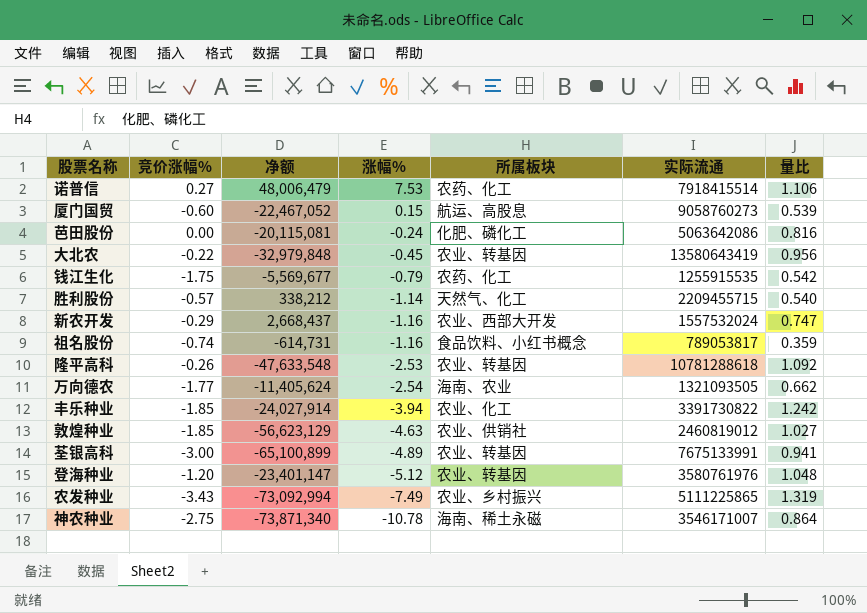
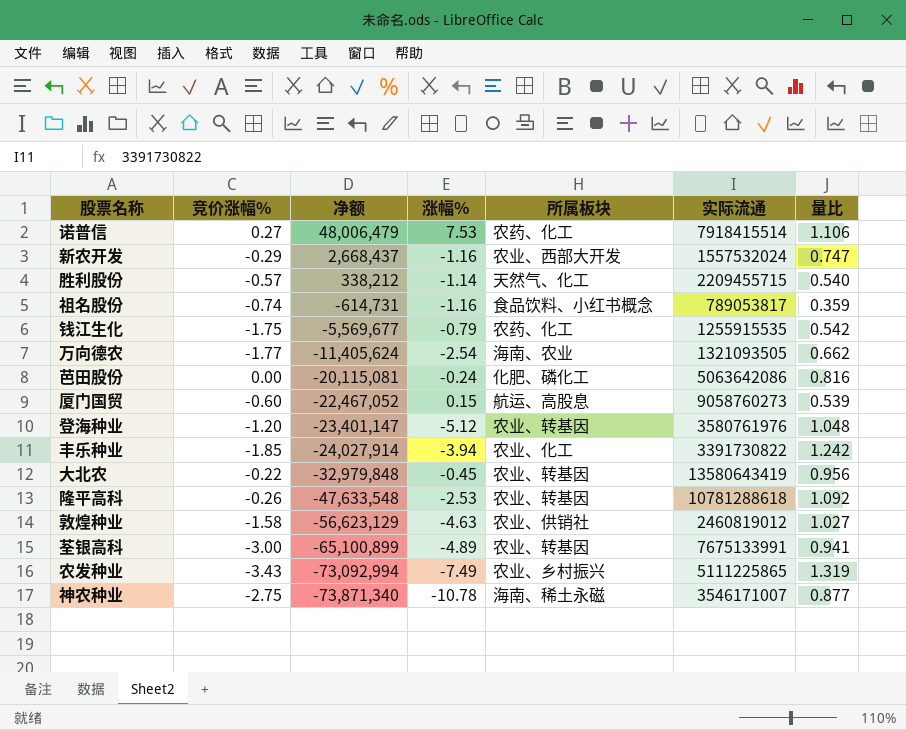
row order: 涨幅% descending -> 净额 descending
敦煌种业 | 竞价涨幅%: -1.85 -> -1.58
神农种业 | 量比: 0.864 -> 0.877

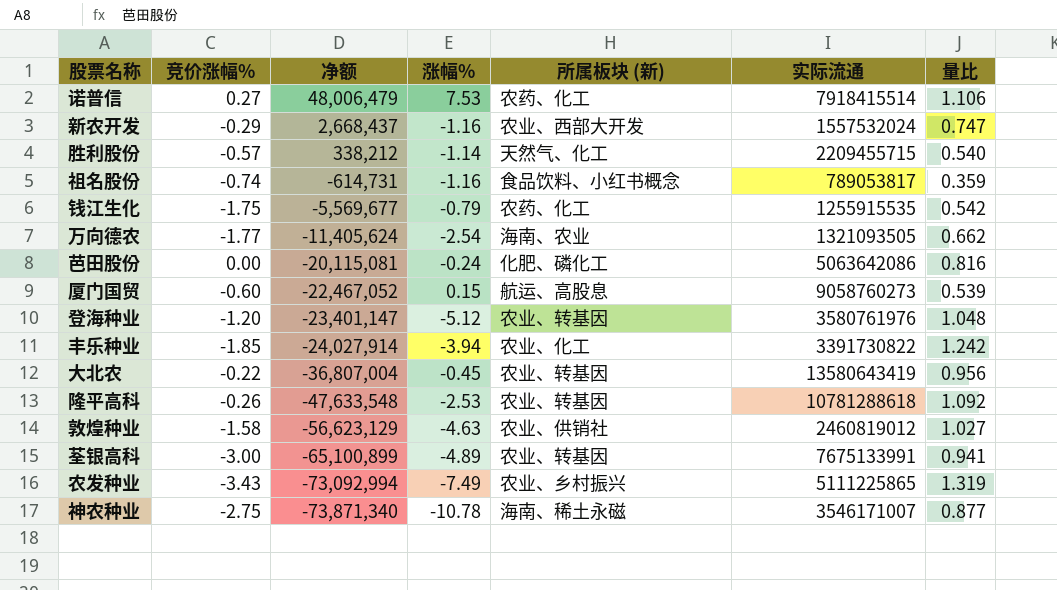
column name: 所属板块 -> 所属板块 (新)
大北农 | 净额: -32,979,848 -> -36,807,004

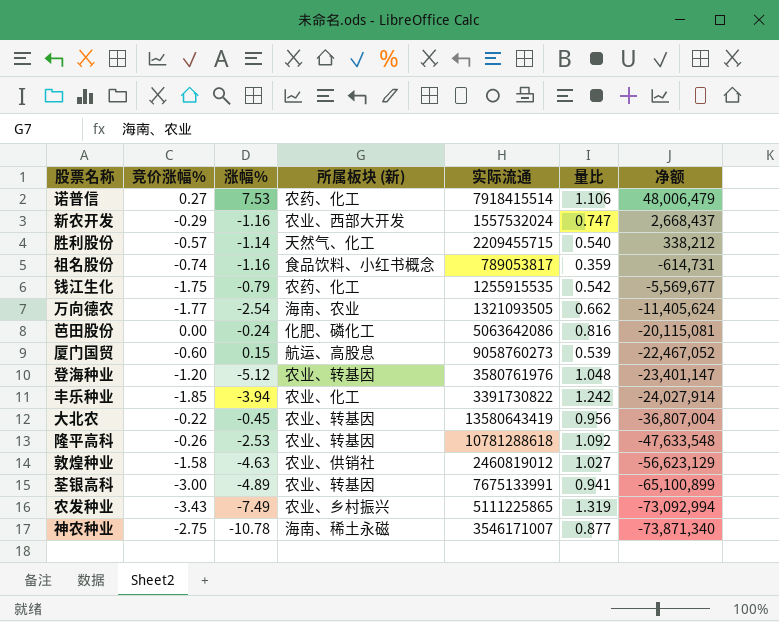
column 净额 | position: 3 -> 7

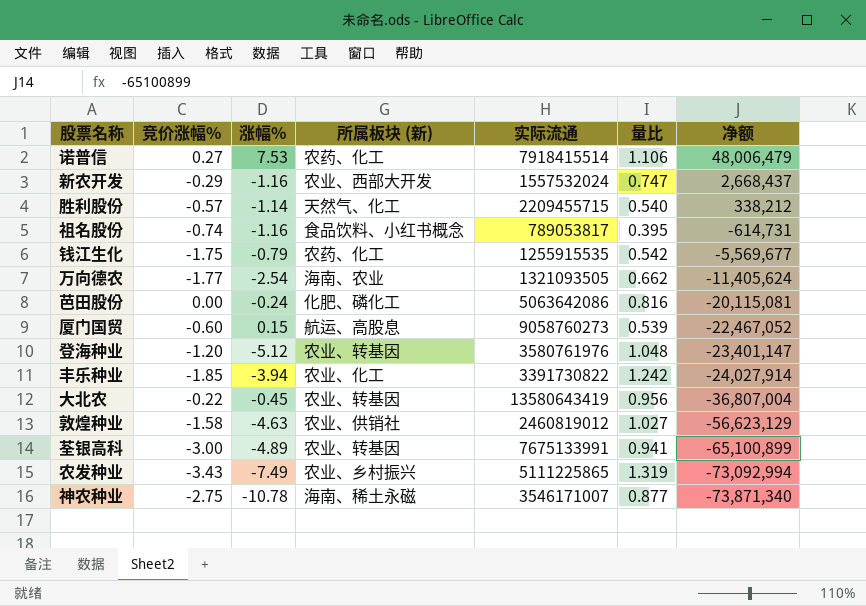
row 隆平高科: -0.26 | -2.53 | 农业、转基因 | 10781288618 | 1.092 | -47,633,548 -> none
祖名股份 | 量比: 0.359 -> 0.395

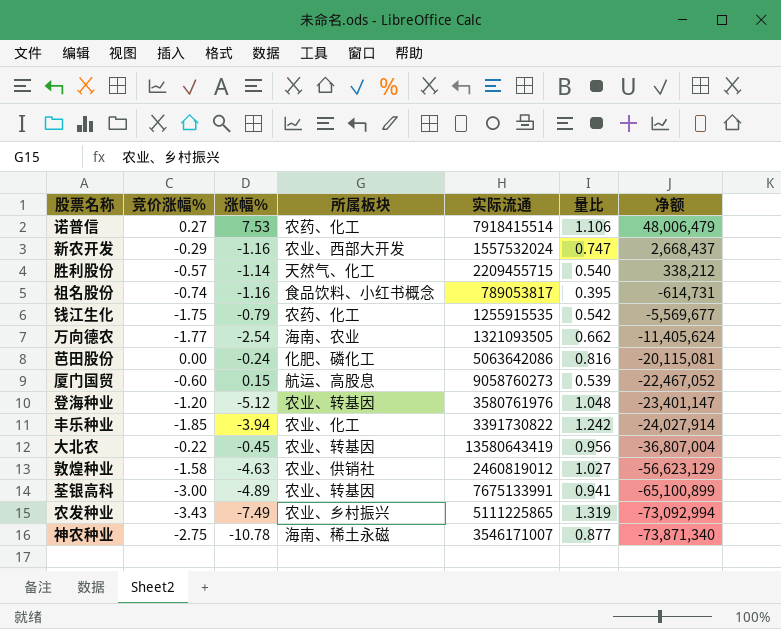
column name: 所属板块 (新) -> 所属板块

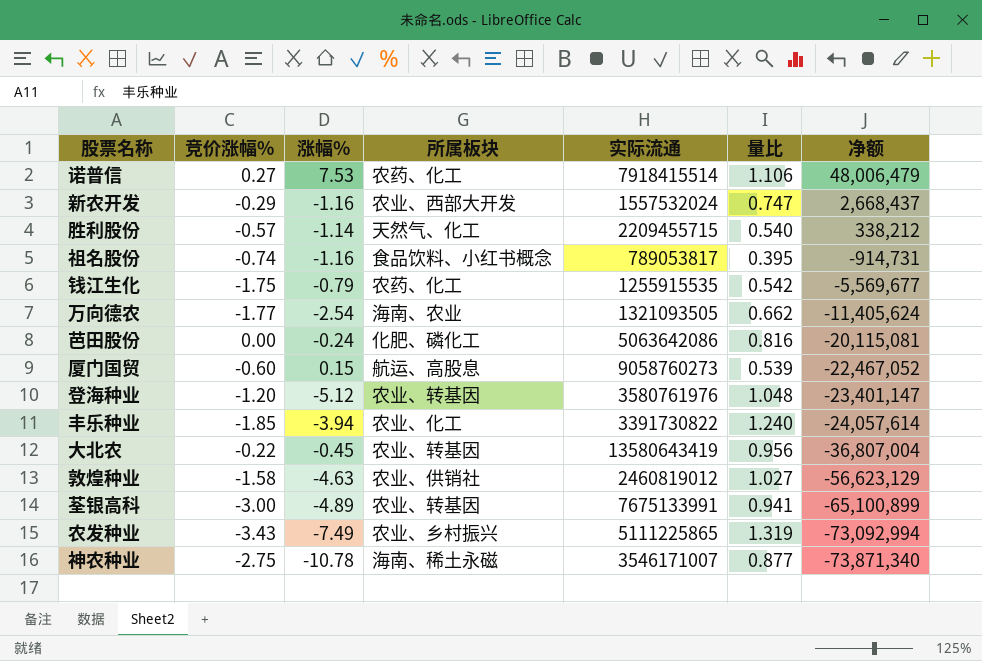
祖名股份 | 净额: -614,731 -> -914,731
丰乐种业 | 量比: 1.242 -> 1.240
丰乐种业 | 净额: -24,027,914 -> -24,057,614

